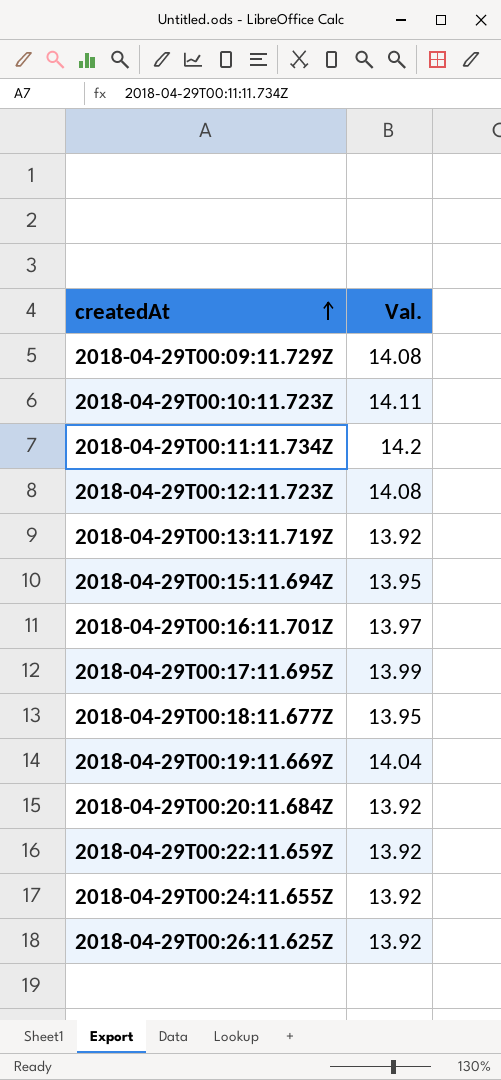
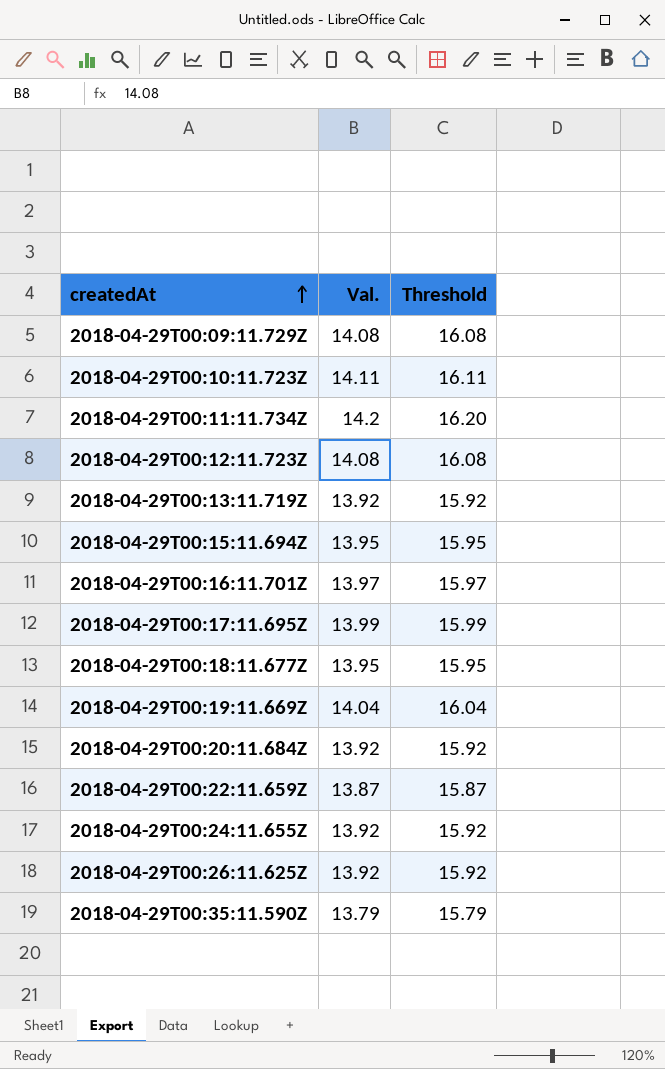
column Threshold | formula: none -> [Val.] + 2
2018-04-29T00:22:11.659Z | Val.: 13.92 -> 13.87
row 2018-04-29T00:35:11.590Z: none -> 13.79 | 15.79

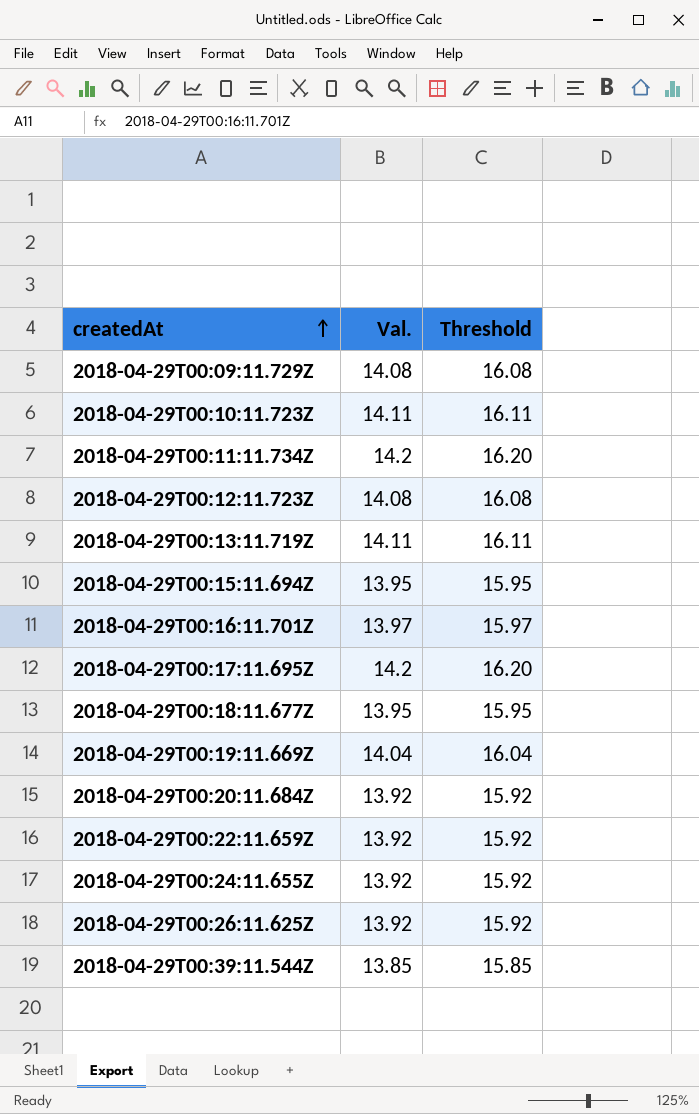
row 2018-04-29T00:35:11.590Z: 13.79 | 15.79 -> none
2018-04-29T00:13:11.719Z | Val.: 13.92 -> 14.11
2018-04-29T00:13:11.719Z | Threshold: 15.92 -> 16.11
2018-04-29T00:17:11.695Z | Val.: 13.99 -> 14.2
2018-04-29T00:17:11.695Z | Threshold: 15.99 -> 16.20
2018-04-29T00:22:11.659Z | Val.: 13.87 -> 13.92
2018-04-29T00:22:11.659Z | Threshold: 15.87 -> 15.92
row 2018-04-29T00:39:11.544Z: none -> 13.85 | 15.85

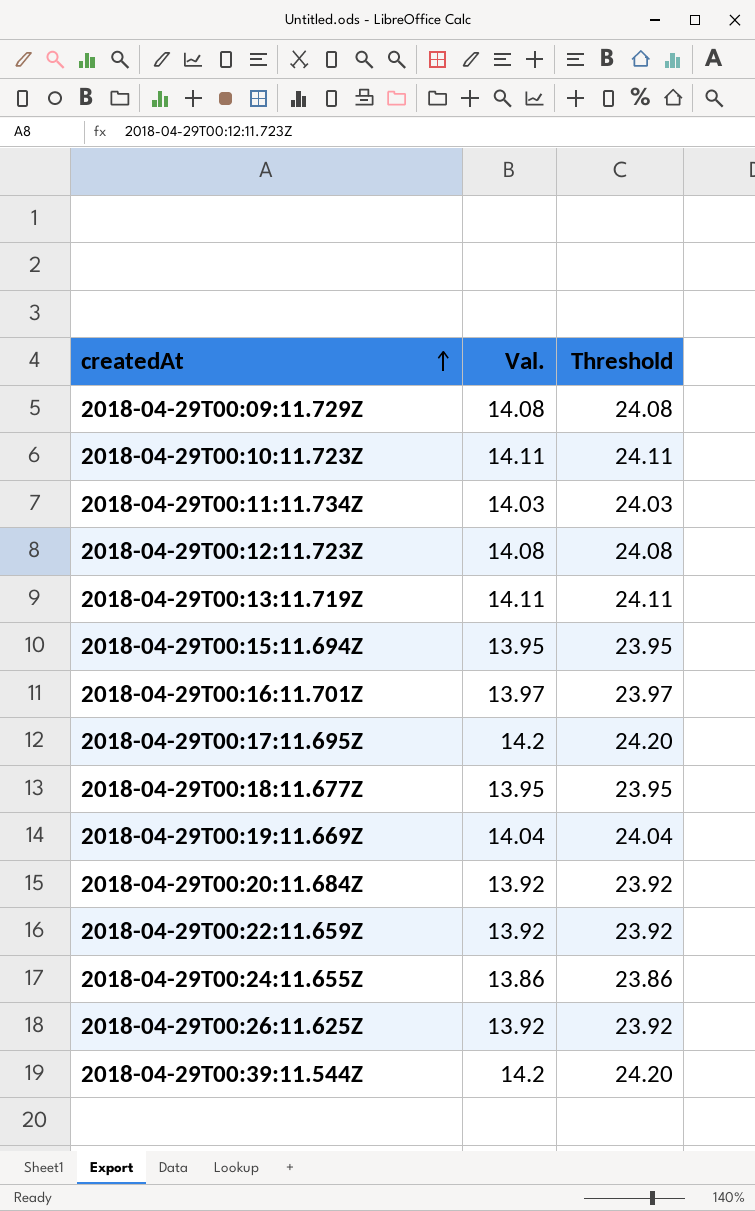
column Threshold | formula: [Val.] + 2 -> [Val.] + 10
2018-04-29T00:11:11.734Z | Val.: 14.2 -> 14.03
2018-04-29T00:24:11.655Z | Val.: 13.92 -> 13.86
2018-04-29T00:39:11.544Z | Val.: 13.85 -> 14.2

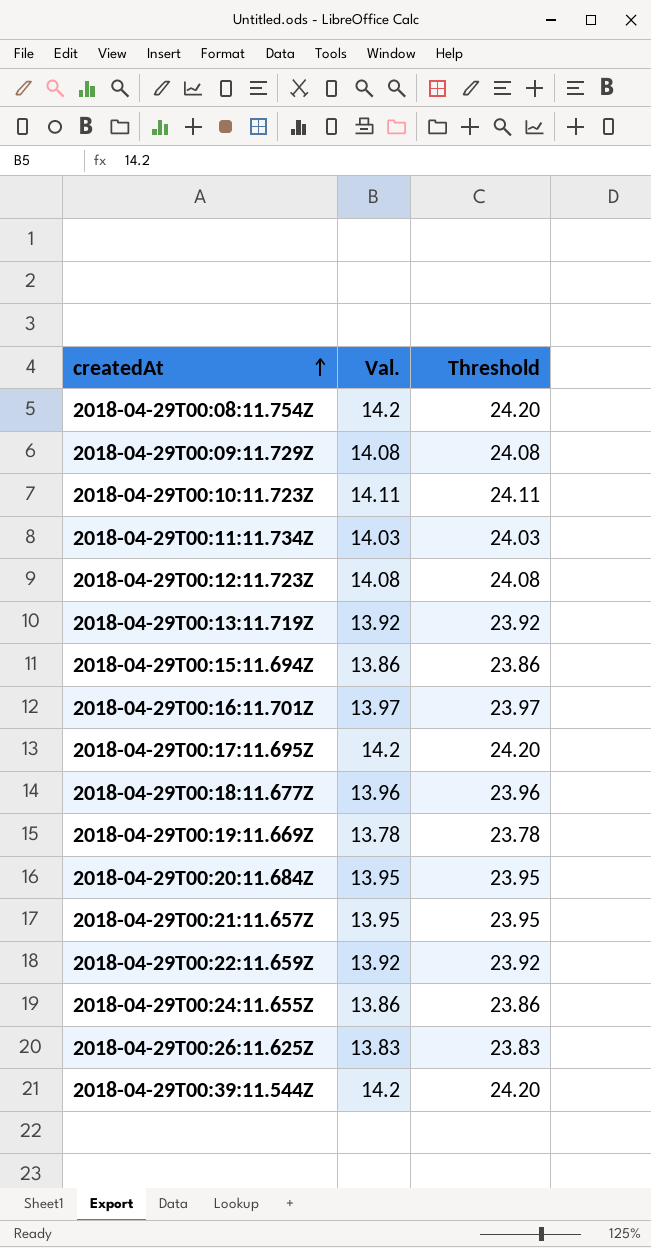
row 2018-04-29T00:08:11.754Z: none -> 14.2 | 24.20
2018-04-29T00:13:11.719Z | Val.: 14.11 -> 13.92
2018-04-29T00:13:11.719Z | Threshold: 24.11 -> 23.92
2018-04-29T00:15:11.694Z | Val.: 13.95 -> 13.86
2018-04-29T00:15:11.694Z | Threshold: 23.95 -> 23.86
2018-04-29T00:18:11.677Z | Val.: 13.95 -> 13.96
2018-04-29T00:18:11.677Z | Threshold: 23.95 -> 23.96
2018-04-29T00:19:11.669Z | Val.: 14.04 -> 13.78
2018-04-29T00:19:11.669Z | Threshold: 24.04 -> 23.78
2018-04-29T00:20:11.684Z | Val.: 13.92 -> 13.95
2018-04-29T00:20:11.684Z | Threshold: 23.92 -> 23.95
row 2018-04-29T00:21:11.657Z: none -> 13.95 | 23.95
2018-04-29T00:26:11.625Z | Val.: 13.92 -> 13.83
2018-04-29T00:26:11.625Z | Threshold: 23.92 -> 23.83

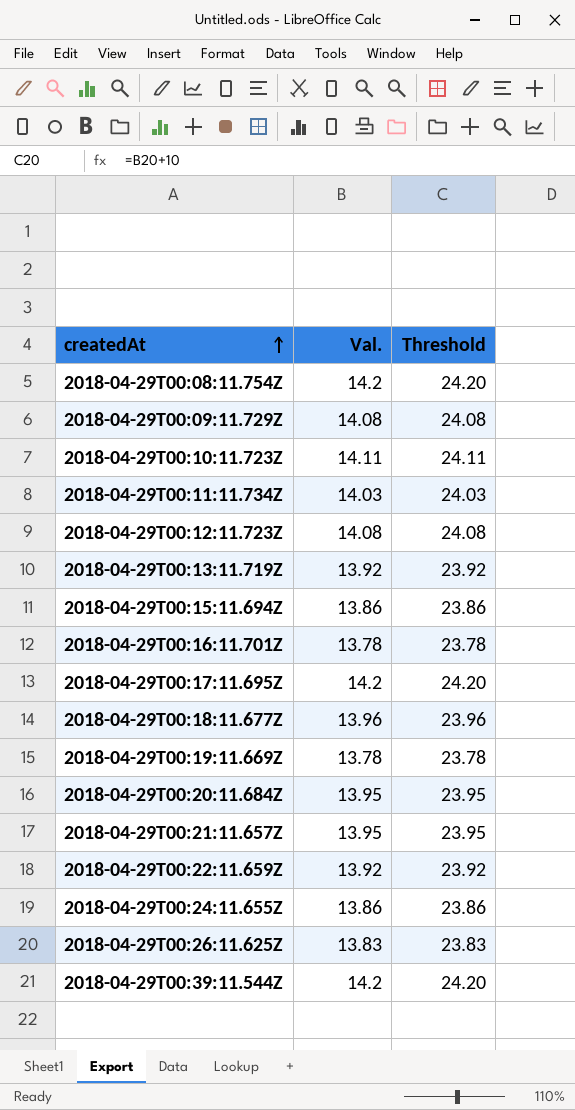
2018-04-29T00:16:11.701Z | Val.: 13.97 -> 13.78
2018-04-29T00:16:11.701Z | Threshold: 23.97 -> 23.78

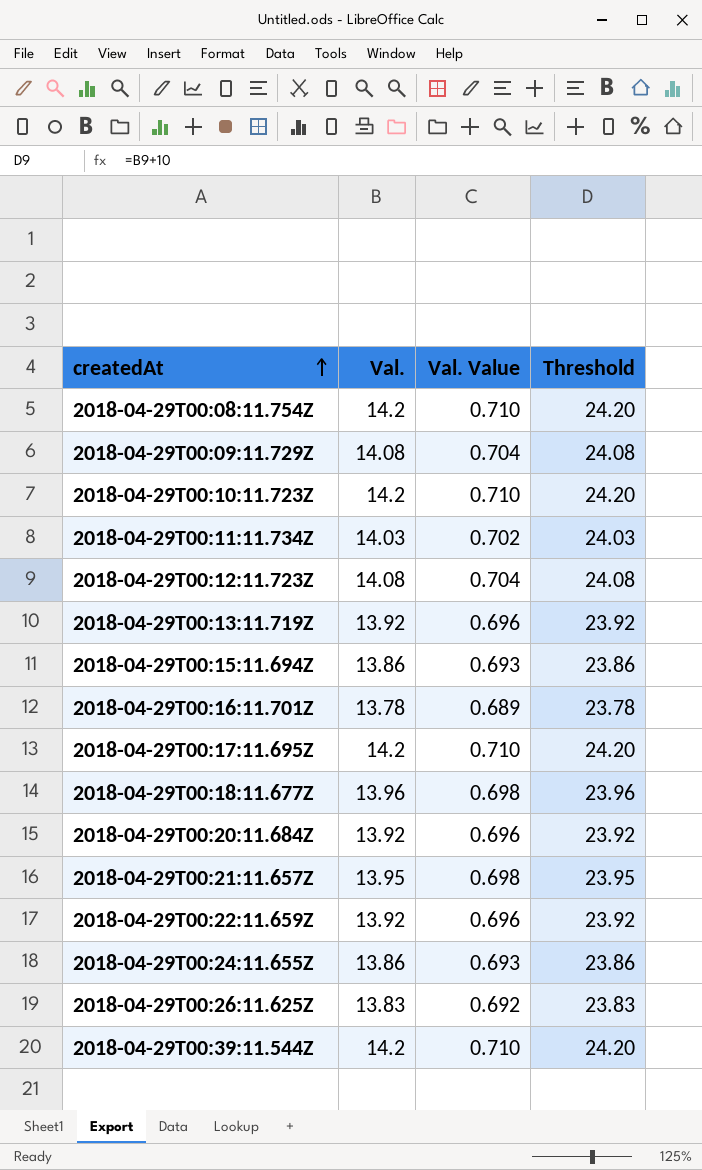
column Val. Value | formula: none -> [Val.] * 0.05
row 2018-04-29T00:19:11.669Z: 13.78 | 23.78 -> none
2018-04-29T00:10:11.723Z | Val.: 14.11 -> 14.2
2018-04-29T00:10:11.723Z | Threshold: 24.11 -> 24.20
2018-04-29T00:20:11.684Z | Val.: 13.95 -> 13.92
2018-04-29T00:20:11.684Z | Threshold: 23.95 -> 23.92

